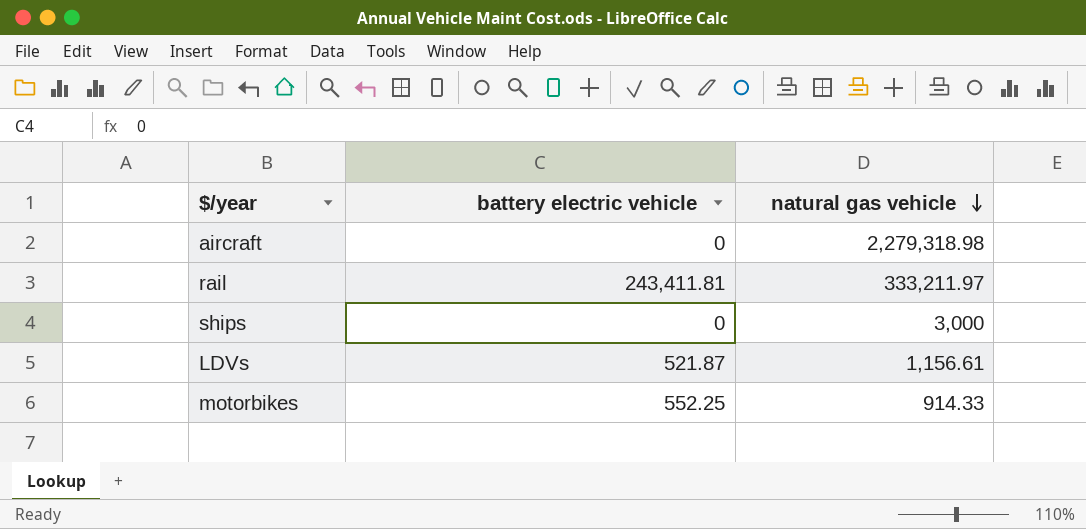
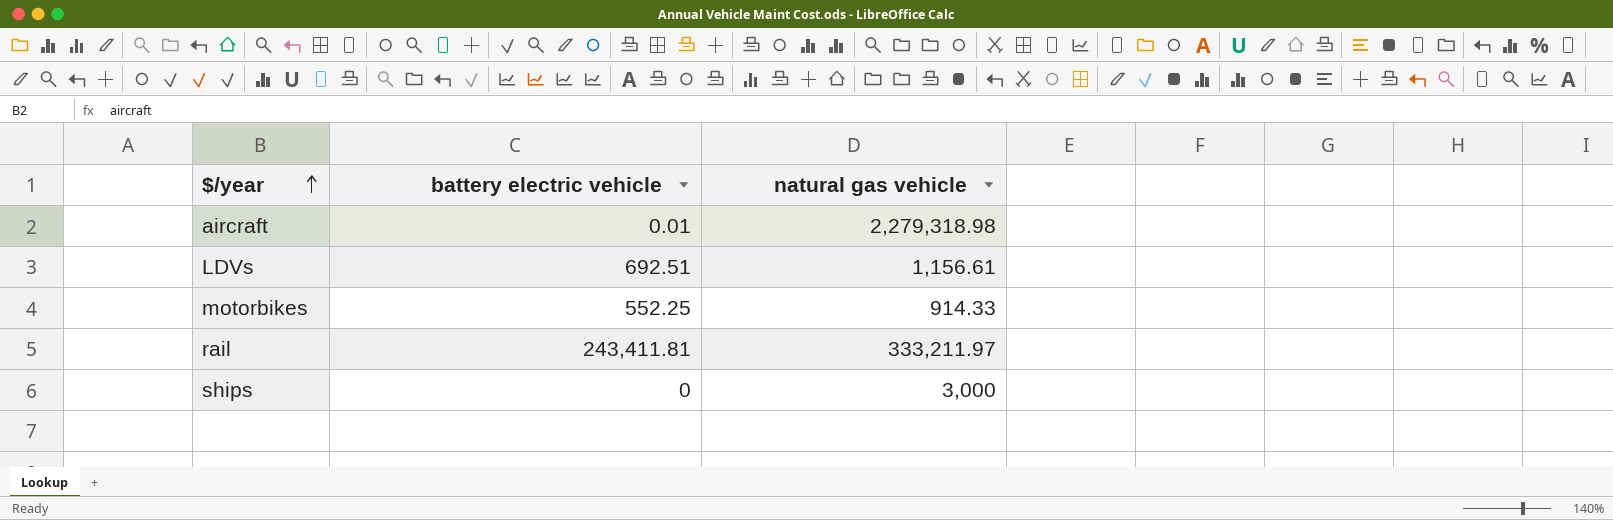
row order: natural gas vehicle descending -> $/year ascending
aircraft | battery electric vehicle: 0 -> 0.01
LDVs | battery electric vehicle: 521.87 -> 692.51

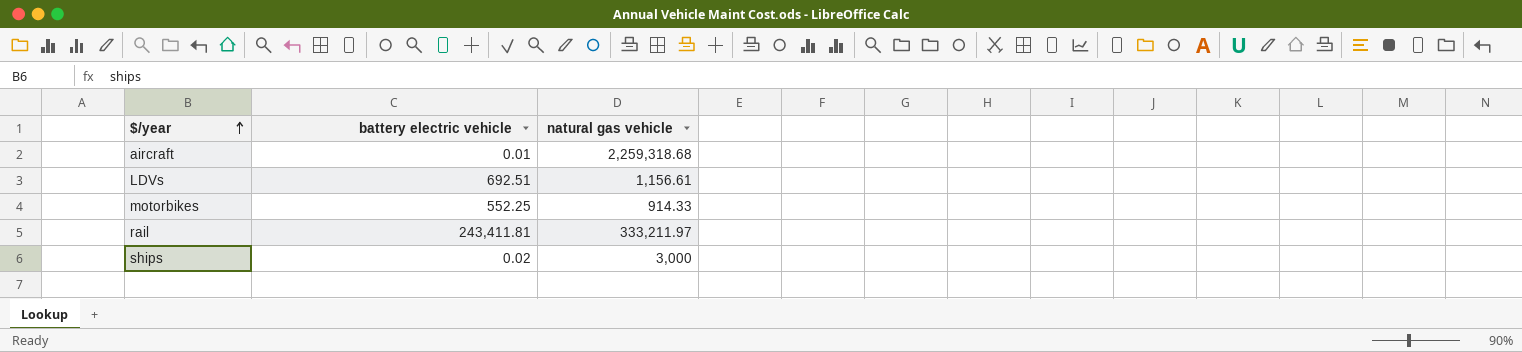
aircraft | natural gas vehicle: 2,279,318.98 -> 2,259,318.68
ships | battery electric vehicle: 0 -> 0.02

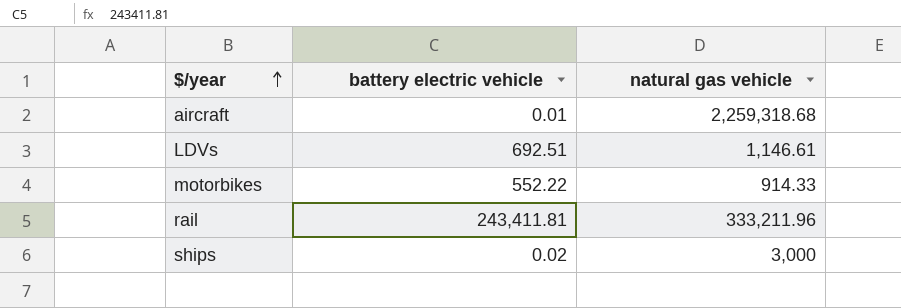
LDVs | natural gas vehicle: 1,156.61 -> 1,146.61
motorbikes | battery electric vehicle: 552.25 -> 552.22
rail | natural gas vehicle: 333,211.97 -> 333,211.96

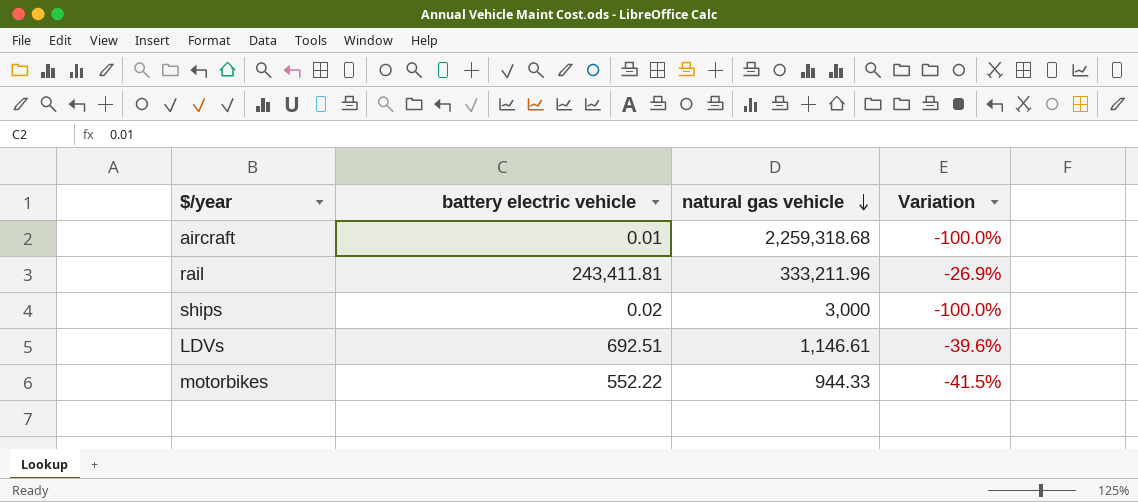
row order: $/year ascending -> natural gas vehicle descending
column Variation | formula: none -> ([battery electric vehicle] - [natural gas vehicle]) / [natural gas vehicle]
motorbikes | natural gas vehicle: 914.33 -> 944.33

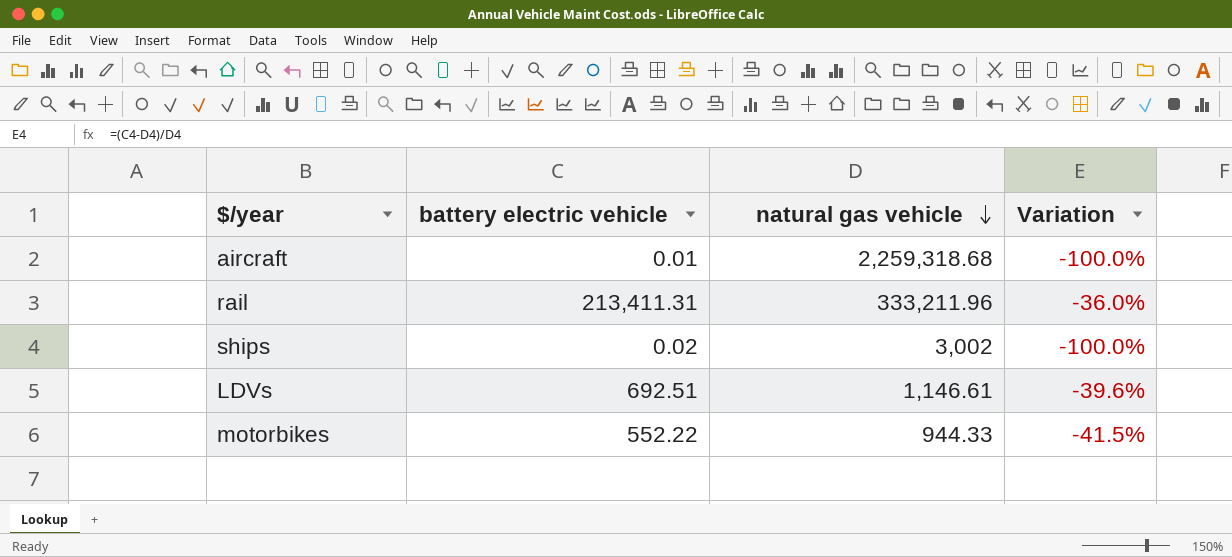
rail | battery electric vehicle: 243,411.81 -> 213,411.31
rail | Variation: -26.9% -> -36.0%
ships | natural gas vehicle: 3,000 -> 3,002

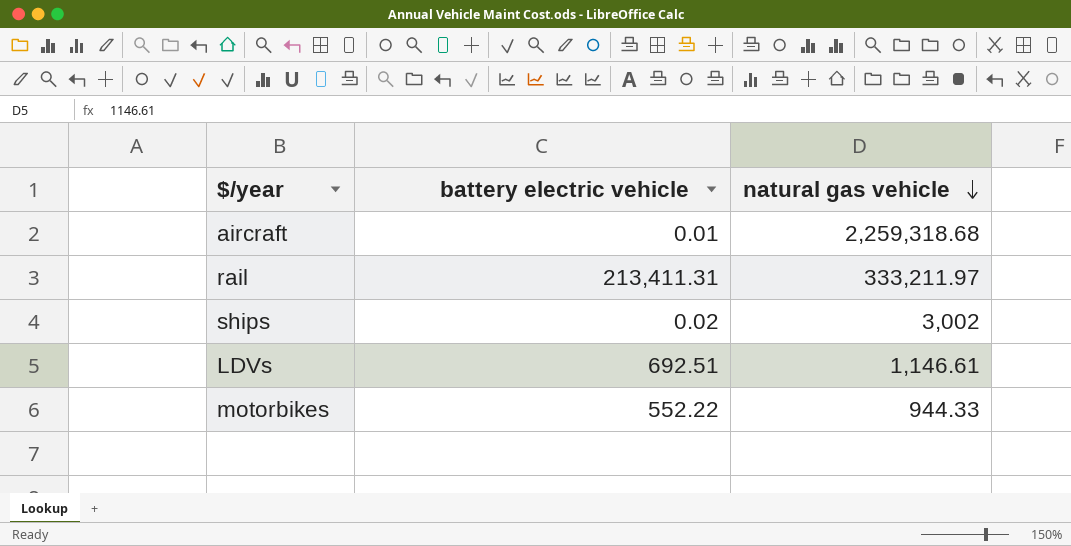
column Variation | formula: ([battery electric vehicle] - [natural gas vehicle]) / [natural gas vehicle] -> none
rail | natural gas vehicle: 333,211.96 -> 333,211.97

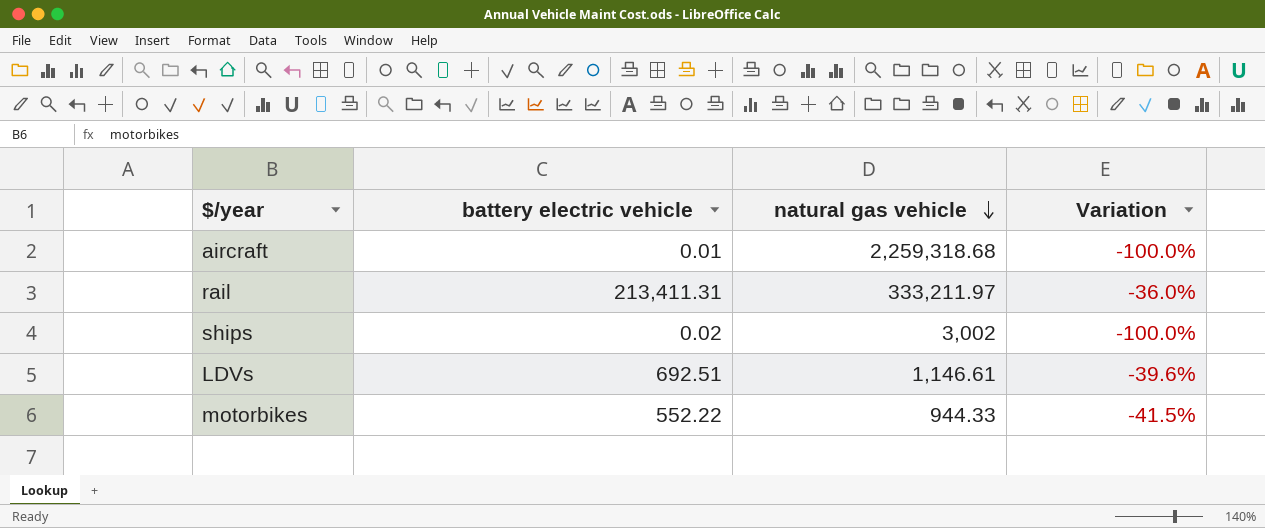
column Variation | formula: none -> ([battery electric vehicle] - [natural gas vehicle]) / [natural gas vehicle]

